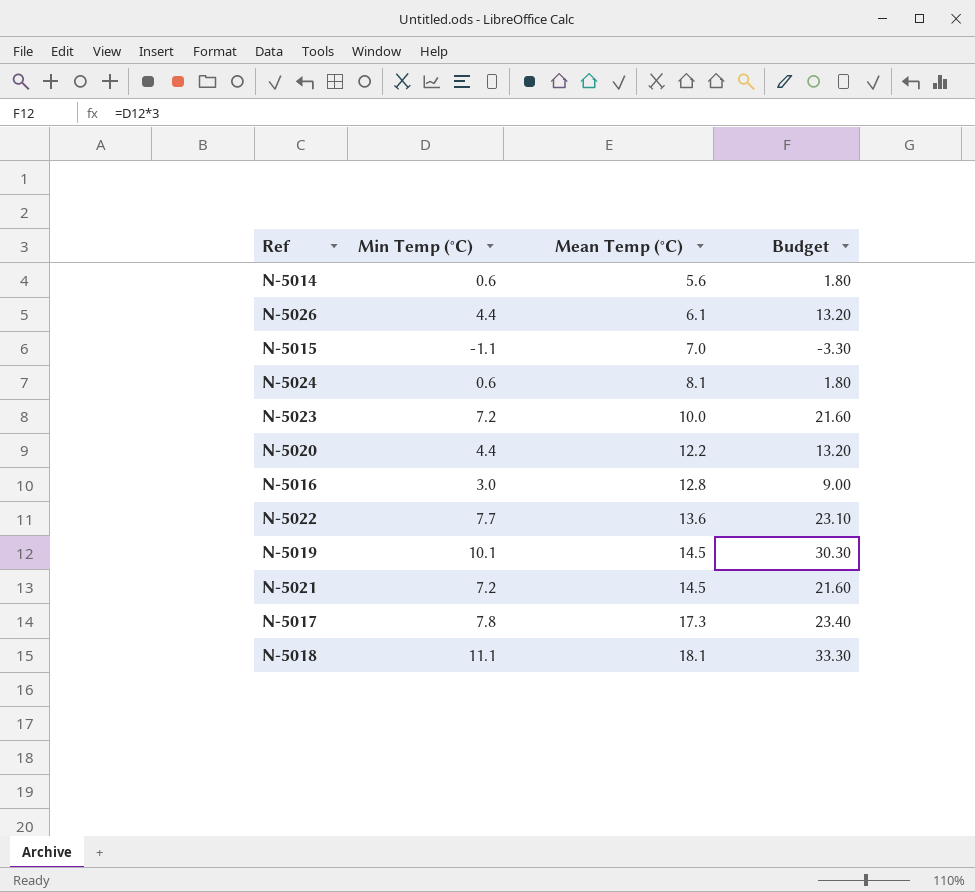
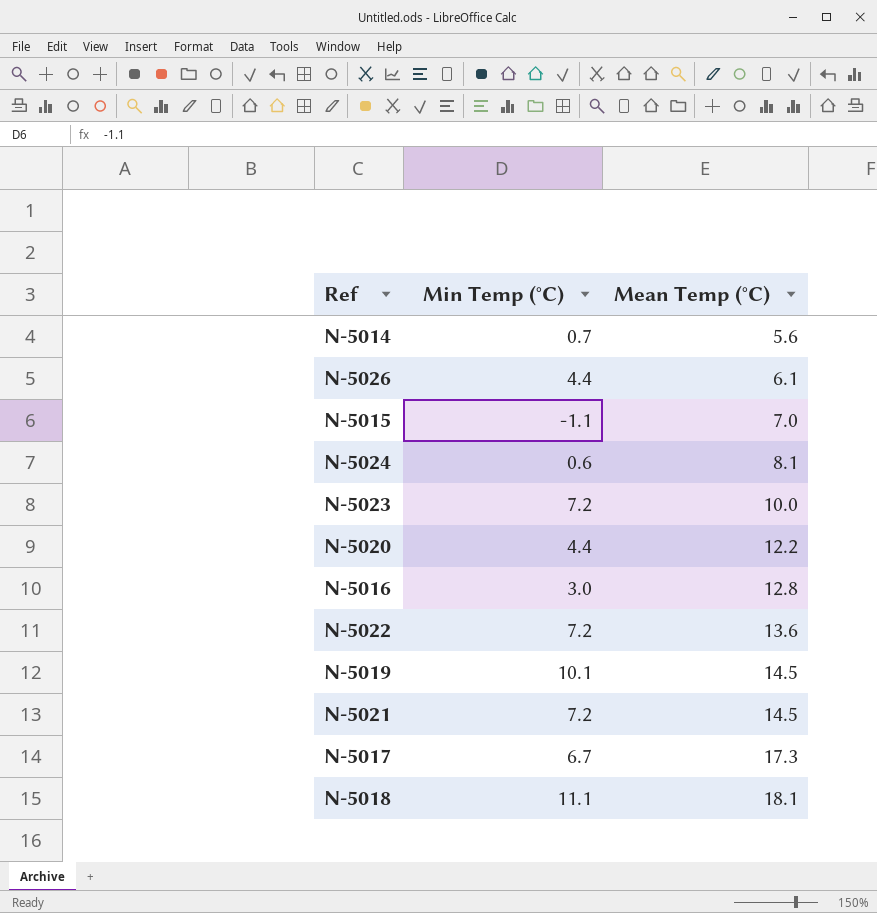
column Budget | formula: [Min Temp (°C)] * 3 -> none
N-5014 | Min Temp (°C): 0.6 -> 0.7
N-5022 | Min Temp (°C): 7.7 -> 7.2
N-5017 | Min Temp (°C): 7.8 -> 6.7

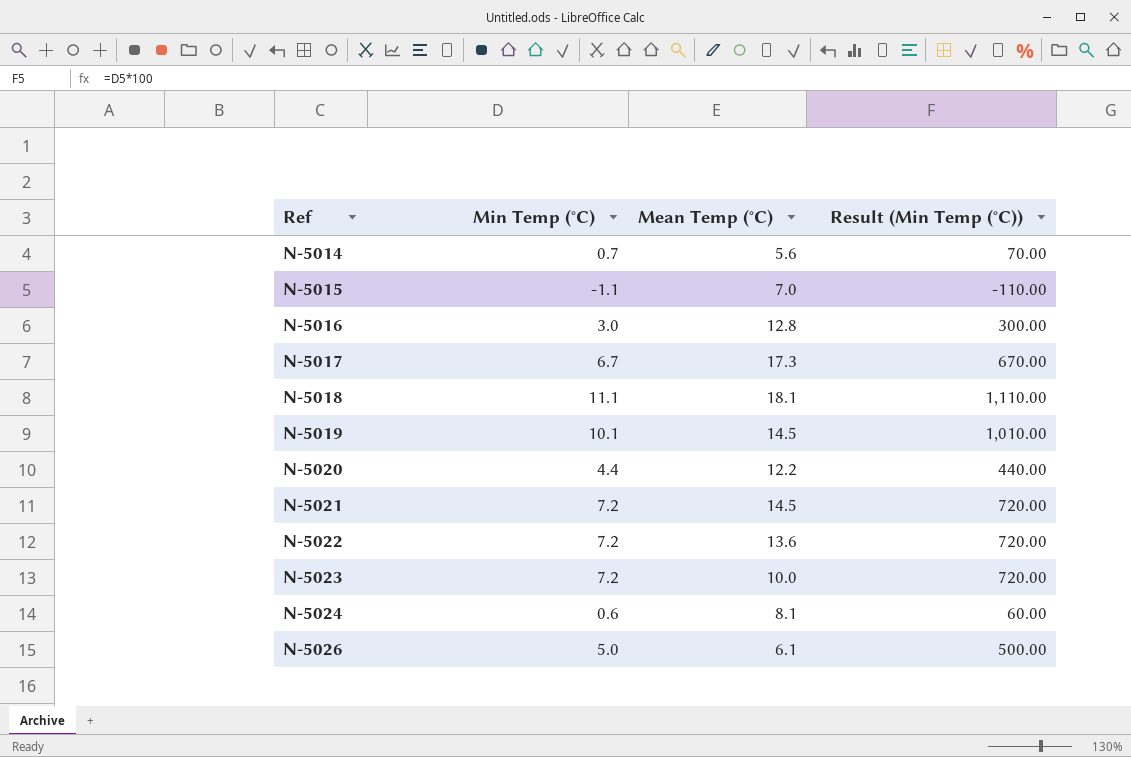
row order: Mean Temp (°C) ascending -> Ref ascending
column Result (Min Temp (°C)) | formula: none -> [Min Temp (°C)] * 100
N-5026 | Min Temp (°C): 4.4 -> 5.0

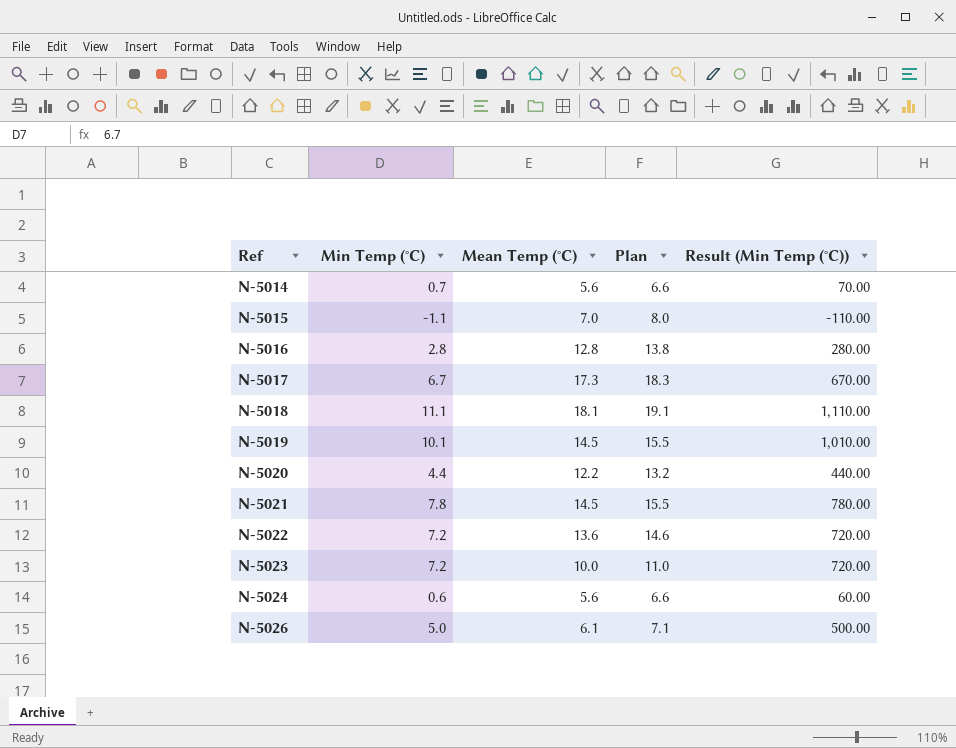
column Plan | formula: none -> [Mean Temp (°C)] + 1
N-5016 | Min Temp (°C): 3.0 -> 2.8
N-5016 | Result (Min Temp (°C)): 300.00 -> 280.00
N-5021 | Min Temp (°C): 7.2 -> 7.8
N-5021 | Result (Min Temp (°C)): 720.00 -> 780.00
N-5024 | Mean Temp (°C): 8.1 -> 5.6

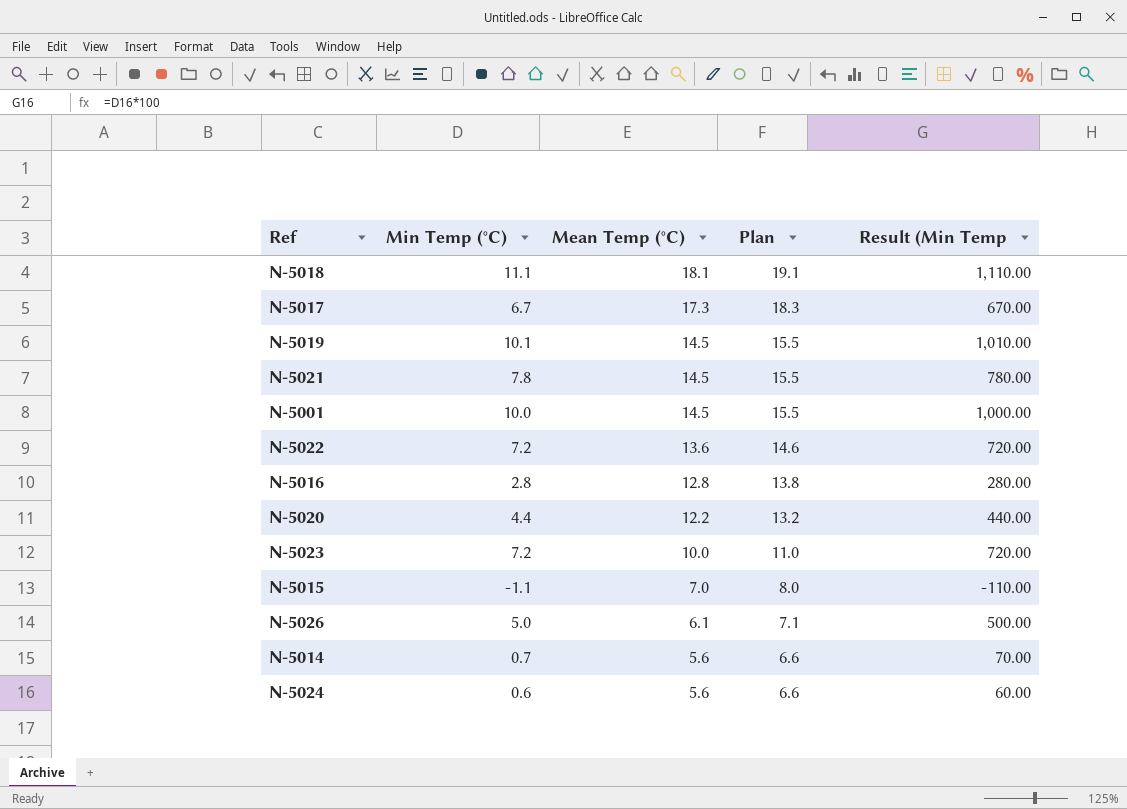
row order: Ref ascending -> Mean Temp (°C) descending
column name: Result (Min Temp (°C)) -> Result (Min Temp
row N-5001: none -> 10.0 | 14.5 | 15.5 | 1,000.00

